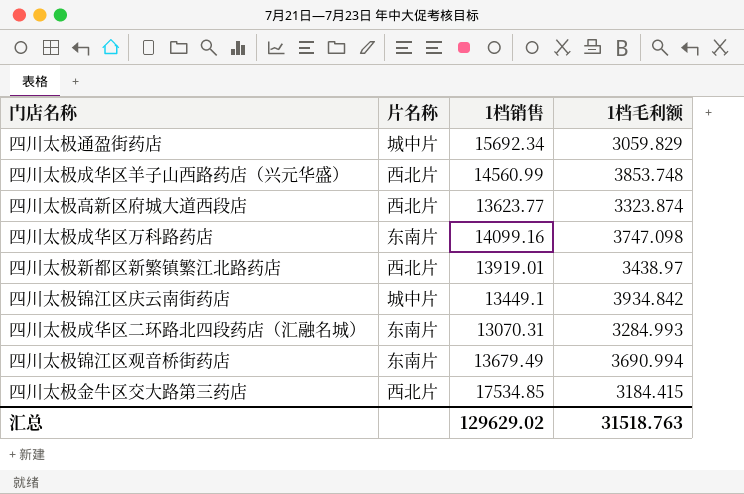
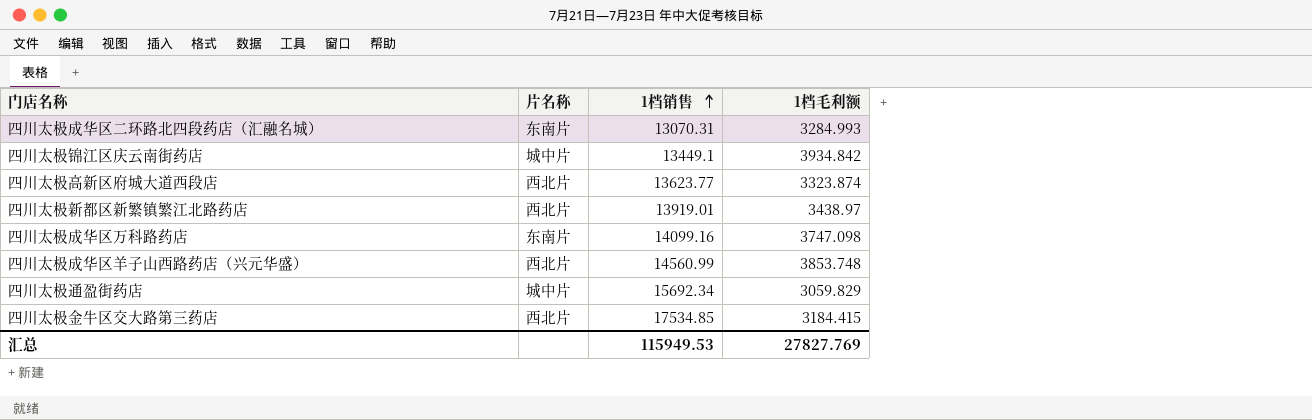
row order: none -> 1档销售 ascending
row 四川太极锦江区观音桥街药店: 东南片 | 13679.49 | 3690.994 -> none
汇总 | 1档销售: 129629.02 -> 115949.53
汇总 | 1档毛利额: 31518.763 -> 27827.769

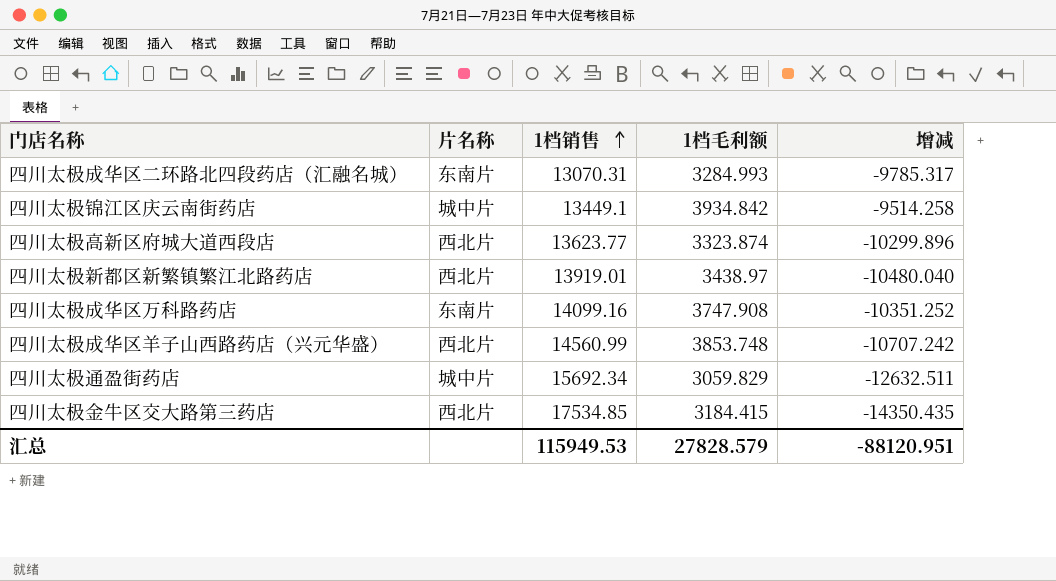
column 增减 | formula: none -> [1档毛利额] - [1档销售]
四川太极成华区万科路药店 | 1档毛利额: 3747.098 -> 3747.908
汇总 | 1档毛利额: 27827.769 -> 27828.579

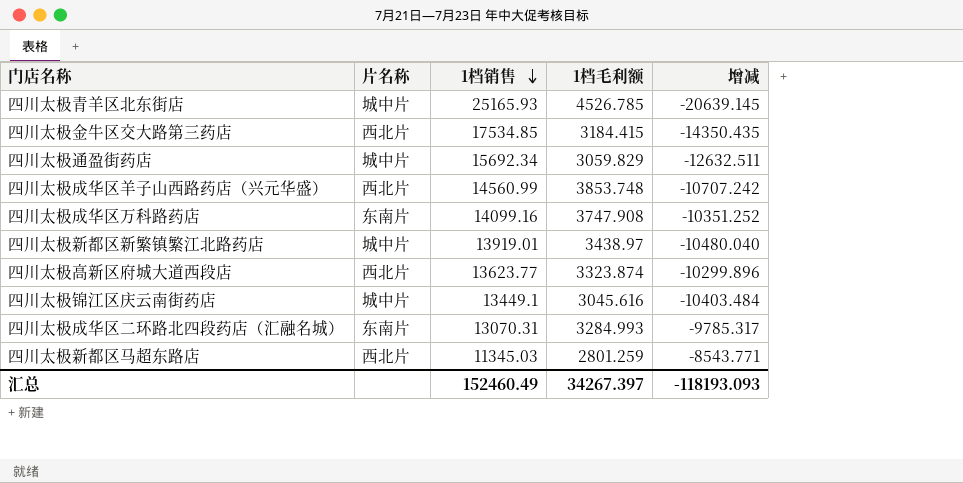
row order: 1档销售 ascending -> 1档销售 descending
row 四川太极青羊区北东街店: none -> 城中片 | 25165.93 | 4526.785 | -20639.145
四川太极新都区新繁镇繁江北路药店 | 片名称: 西北片 -> 城中片
四川太极锦江区庆云南街药店 | 1档毛利额: 3934.842 -> 3045.616
四川太极锦江区庆云南街药店 | 增减: -9514.258 -> -10403.484
row 四川太极新都区马超东路店: none -> 西北片 | 11345.03 | 2801.259 | -8543.771
汇总 | 1档销售: 115949.53 -> 152460.49
汇总 | 1档毛利额: 27828.579 -> 34267.397
汇总 | 增减: -88120.951 -> -118193.093

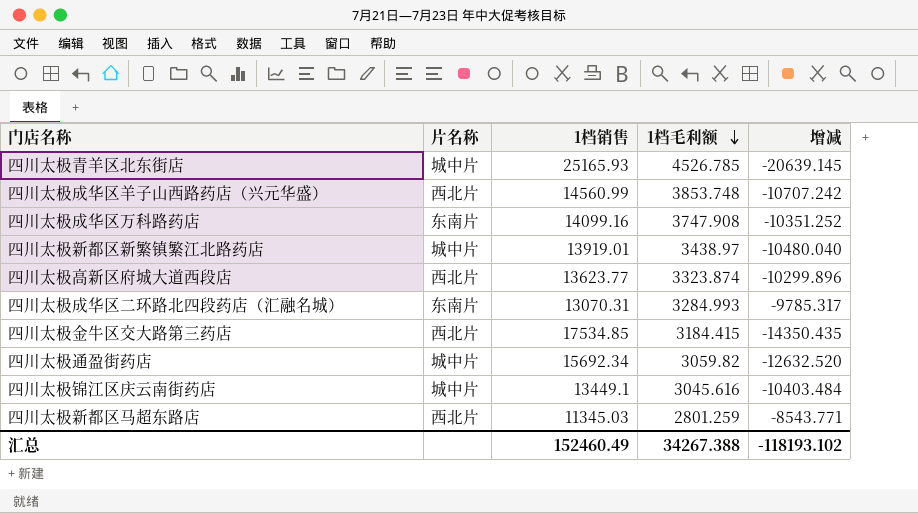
row order: 1档销售 descending -> 1档毛利额 descending
四川太极通盈街药店 | 1档毛利额: 3059.829 -> 3059.82
四川太极通盈街药店 | 增减: -12632.511 -> -12632.520
汇总 | 1档毛利额: 34267.397 -> 34267.388
汇总 | 增减: -118193.093 -> -118193.102

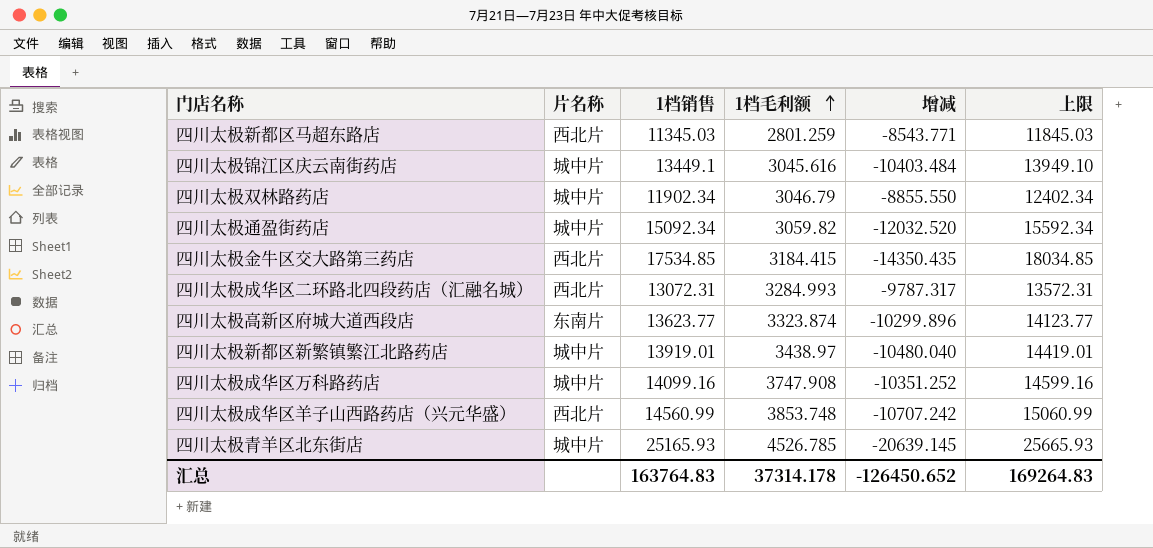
row order: 1档毛利额 descending -> 1档毛利额 ascending
column 上限 | formula: none -> [1档销售] + 500
row 四川太极双林路药店: none -> 城中片 | 11902.34 | 3046.79 | -8855.550 | 12402.34
四川太极通盈街药店 | 1档销售: 15692.34 -> 15092.34
四川太极通盈街药店 | 增减: -12632.520 -> -12032.520
四川太极成华区二环路北四段药店（汇融名城） | 片名称: 东南片 -> 西北片
四川太极成华区二环路北四段药店（汇融名城） | 1档销售: 13070.31 -> 13072.31
四川太极成华区二环路北四段药店（汇融名城） | 增减: -9785.317 -> -9787.317
四川太极高新区府城大道西段店 | 片名称: 西北片 -> 东南片
四川太极成华区万科路药店 | 片名称: 东南片 -> 城中片
汇总 | 1档销售: 152460.49 -> 163764.83
汇总 | 1档毛利额: 34267.388 -> 37314.178
汇总 | 增减: -118193.102 -> -126450.652

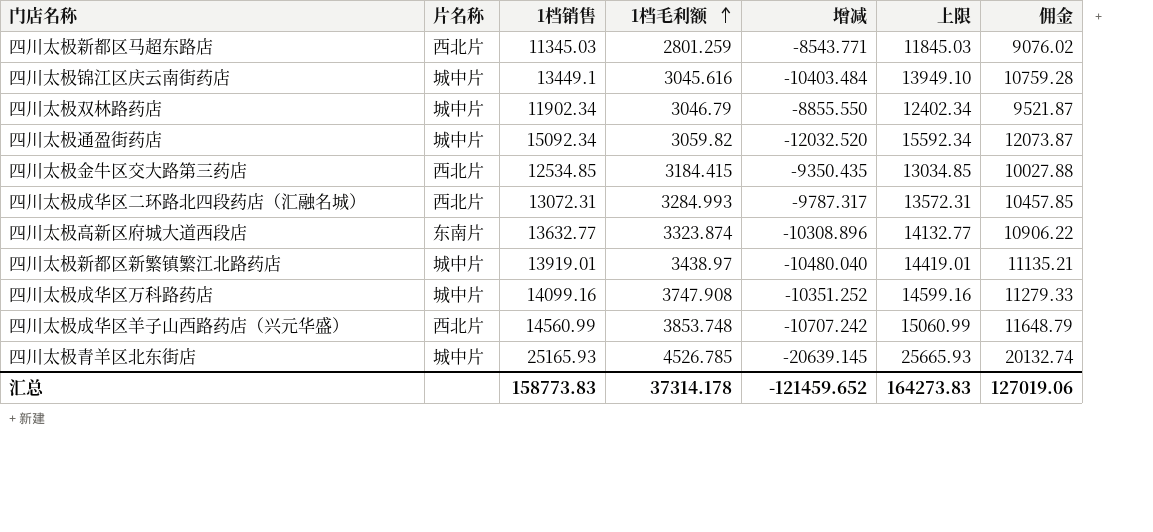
column 佣金 | formula: none -> [1档销售] * 0.8
四川太极金牛区交大路第三药店 | 1档销售: 17534.85 -> 12534.85
四川太极金牛区交大路第三药店 | 增减: -14350.435 -> -9350.435
四川太极金牛区交大路第三药店 | 上限: 18034.85 -> 13034.85
四川太极高新区府城大道西段店 | 1档销售: 13623.77 -> 13632.77
四川太极高新区府城大道西段店 | 增减: -10299.896 -> -10308.896
四川太极高新区府城大道西段店 | 上限: 14123.77 -> 14132.77
汇总 | 1档销售: 163764.83 -> 158773.83
汇总 | 增减: -126450.652 -> -121459.652
汇总 | 上限: 169264.83 -> 164273.83

